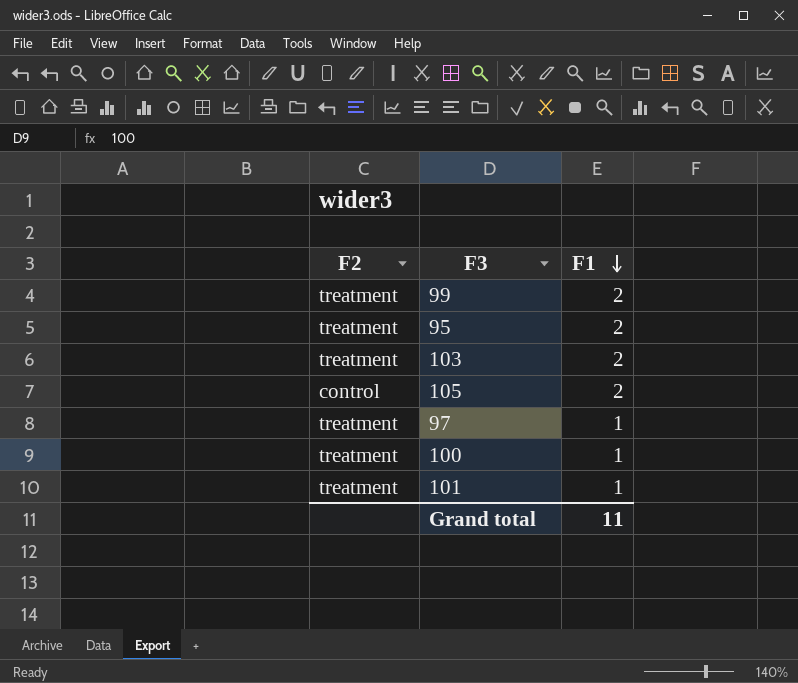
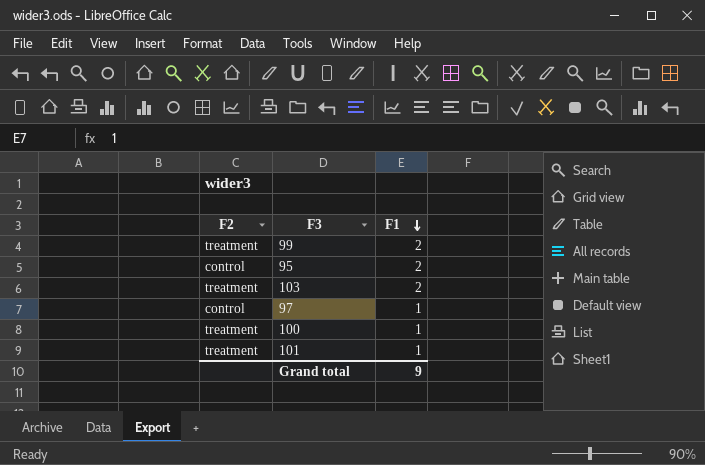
row 105: control | 2 -> none
95 | F2: treatment -> control
97 | F2: treatment -> control
Grand total | F1: 11 -> 9

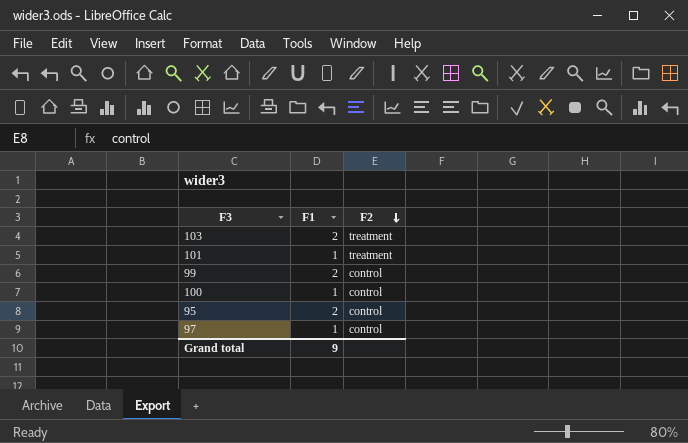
row order: F1 descending -> F2 descending
column F2 | position: 1 -> 3
99 | F2: treatment -> control
100 | F2: treatment -> control

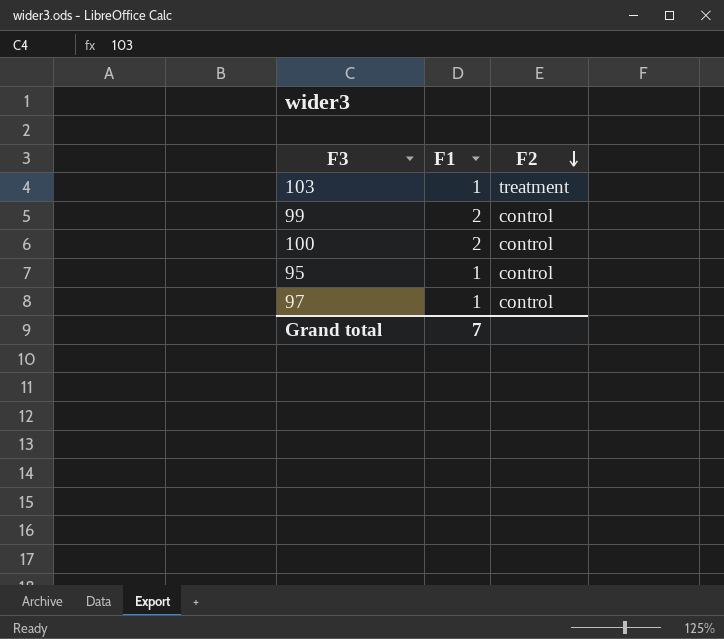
row 101: 1 | treatment -> none
103 | F1: 2 -> 1
100 | F1: 1 -> 2
95 | F1: 2 -> 1
Grand total | F1: 9 -> 7

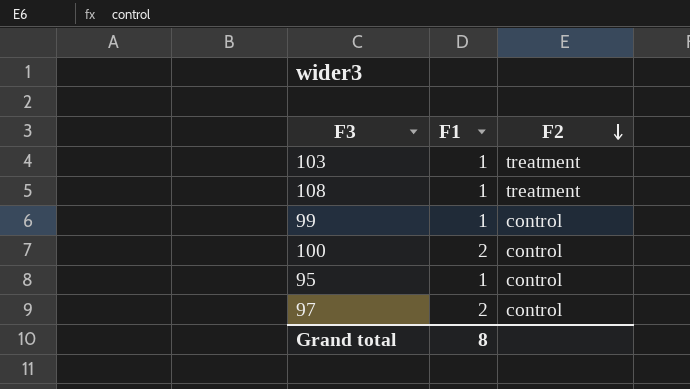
row 108: none -> 1 | treatment
99 | F1: 2 -> 1
97 | F1: 1 -> 2
Grand total | F1: 7 -> 8

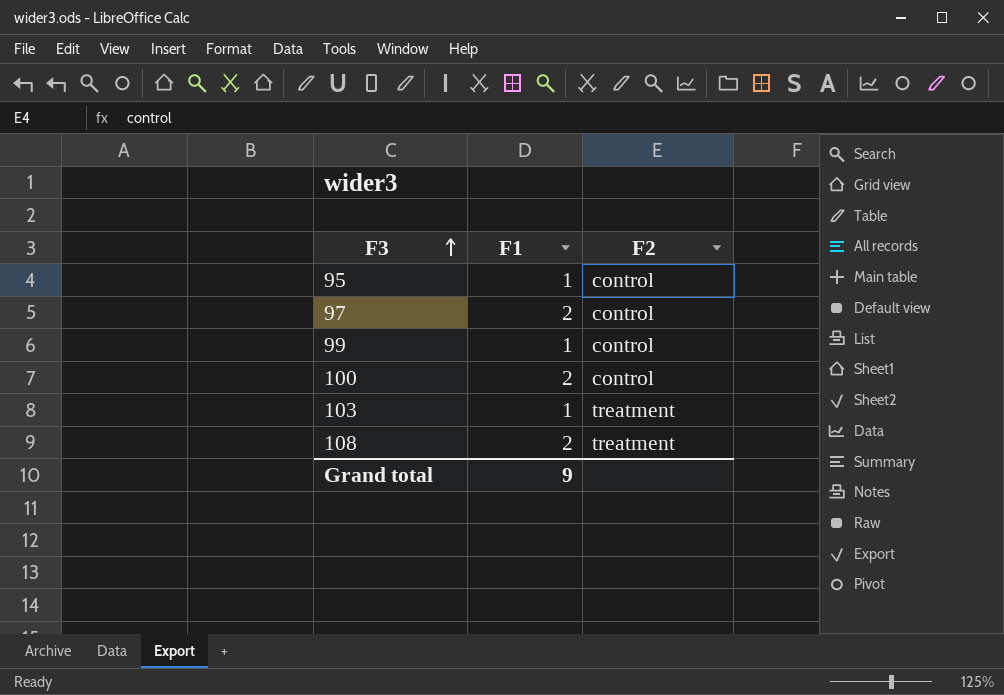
row order: F2 descending -> F3 ascending
108 | F1: 1 -> 2
Grand total | F1: 8 -> 9

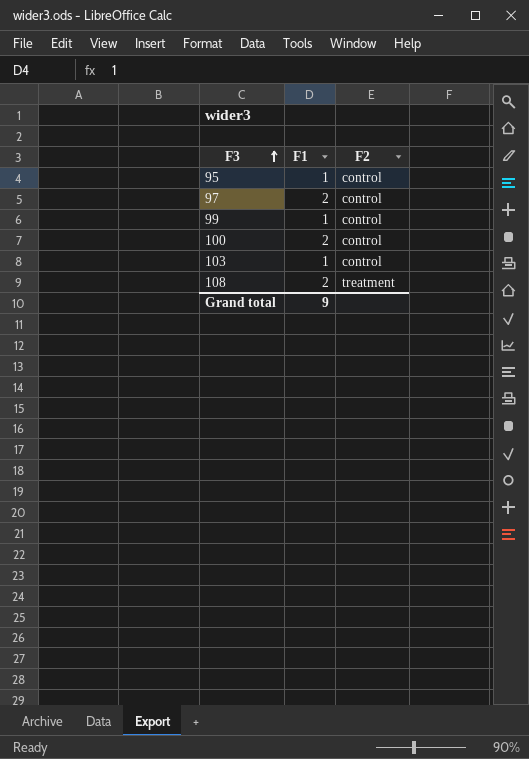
103 | F2: treatment -> control

